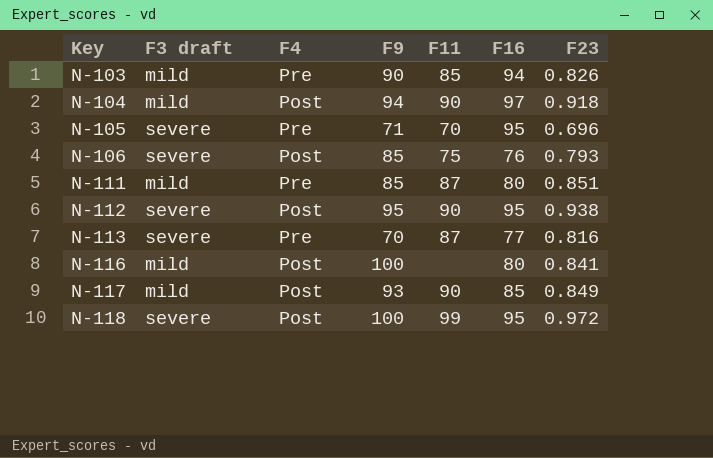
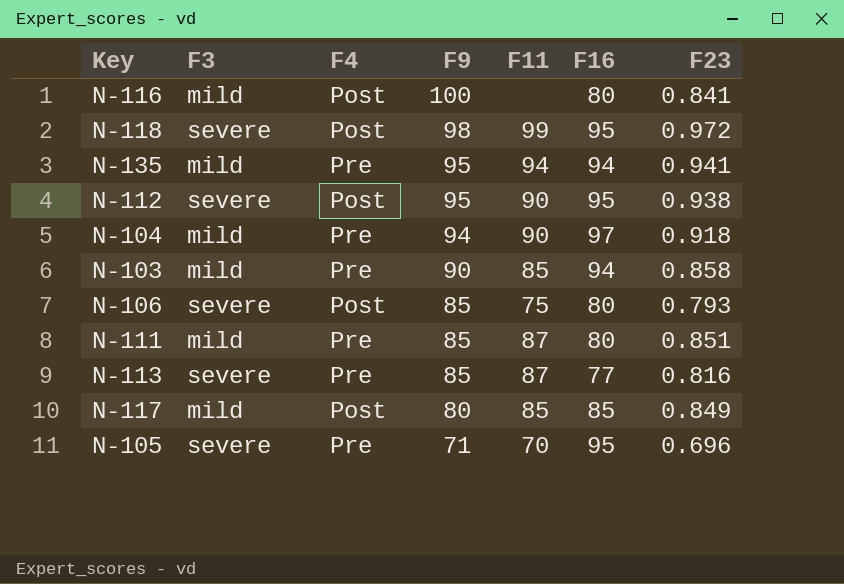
row order: Key ascending -> F9 descending
column name: F3 draft -> F3
N-118 | F9: 100 -> 98
row N-135: none -> mild | Pre | 95 | 94 | 94 | 0.941
N-104 | F4: Post -> Pre
N-103 | F23: 0.826 -> 0.858
N-106 | F16: 76 -> 80
N-113 | F9: 70 -> 85
N-117 | F9: 93 -> 80
N-117 | F11: 90 -> 85

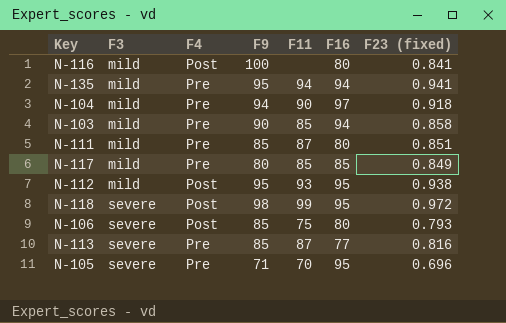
row order: F9 descending -> F3 ascending
column name: F23 -> F23 (fixed)
N-117 | F4: Post -> Pre
N-112 | F3: severe -> mild
N-112 | F11: 90 -> 93

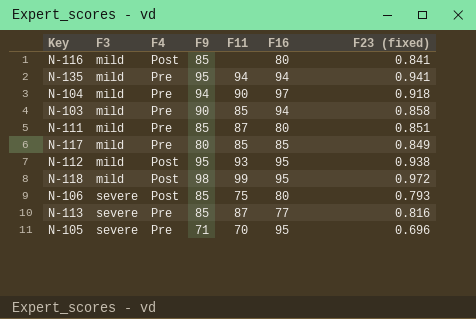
N-116 | F9: 100 -> 85
N-118 | F3: severe -> mild

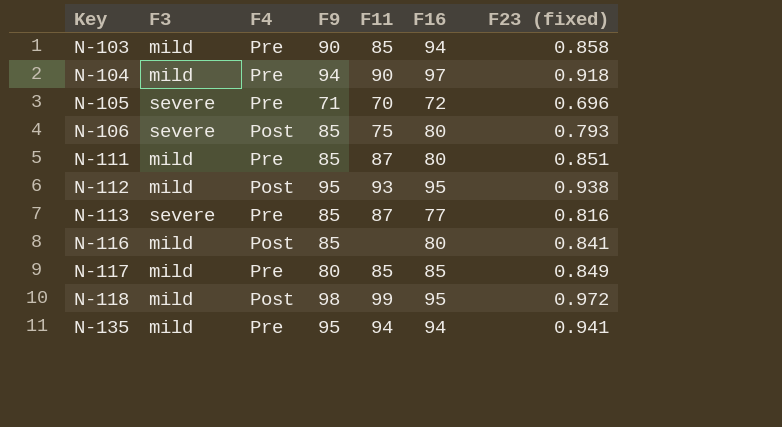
row order: F3 ascending -> Key ascending
N-105 | F16: 95 -> 72

